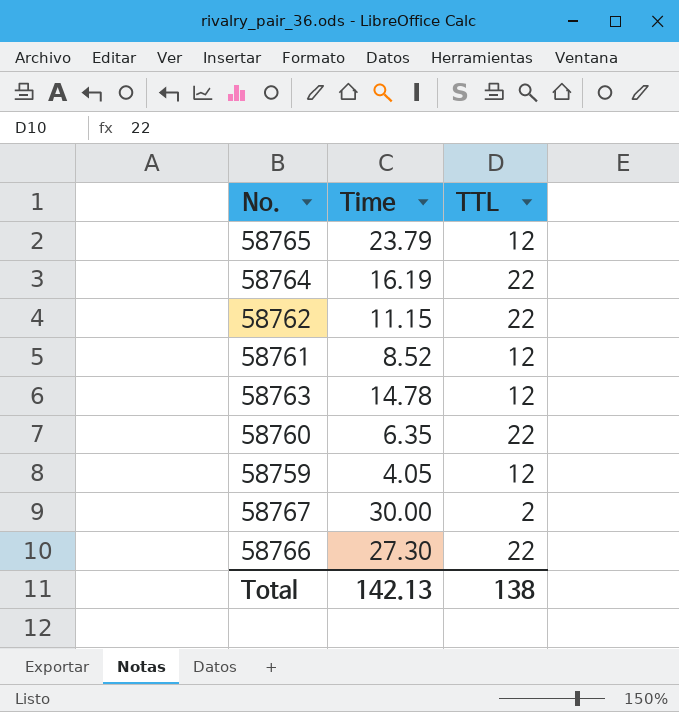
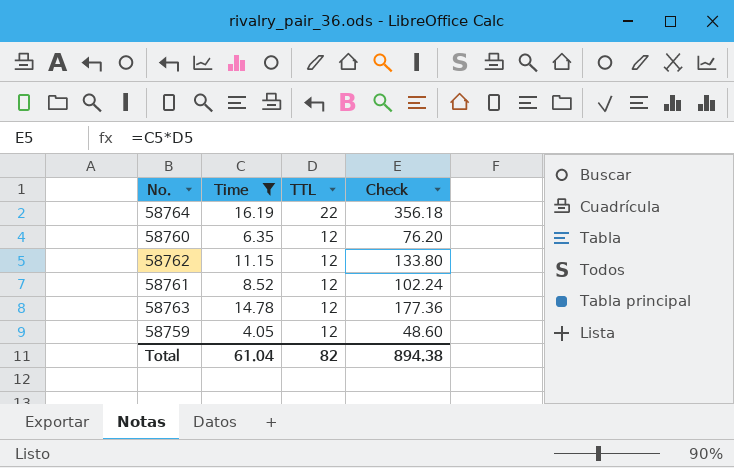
filter: none -> Time <= 16.19
row order: none -> TTL descending
column Check | formula: none -> [Time] * [TTL]
58760 | TTL: 22 -> 12
58762 | TTL: 22 -> 12
Total | Time: 142.13 -> 61.04
Total | TTL: 138 -> 82

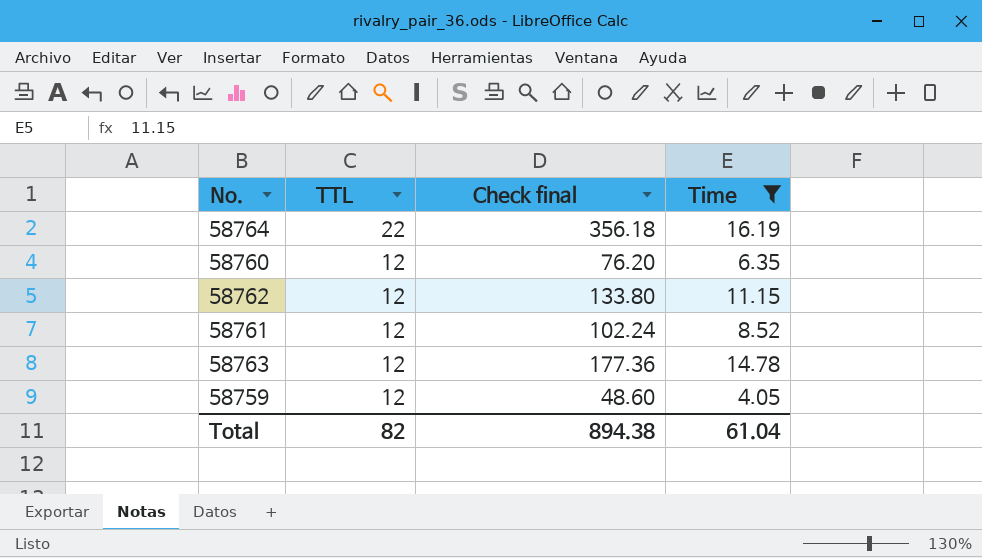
column name: Check -> Check final
column Time | position: 2 -> 4

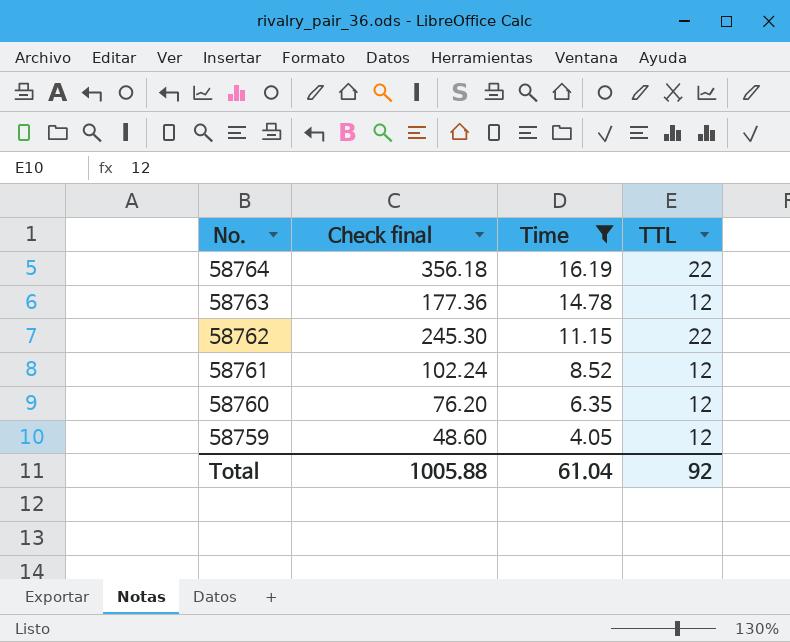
row order: TTL descending -> No. descending
column TTL | position: 2 -> 4
58762 | Check final: 133.80 -> 245.30
58762 | TTL: 12 -> 22
Total | Check final: 894.38 -> 1005.88
Total | TTL: 82 -> 92

